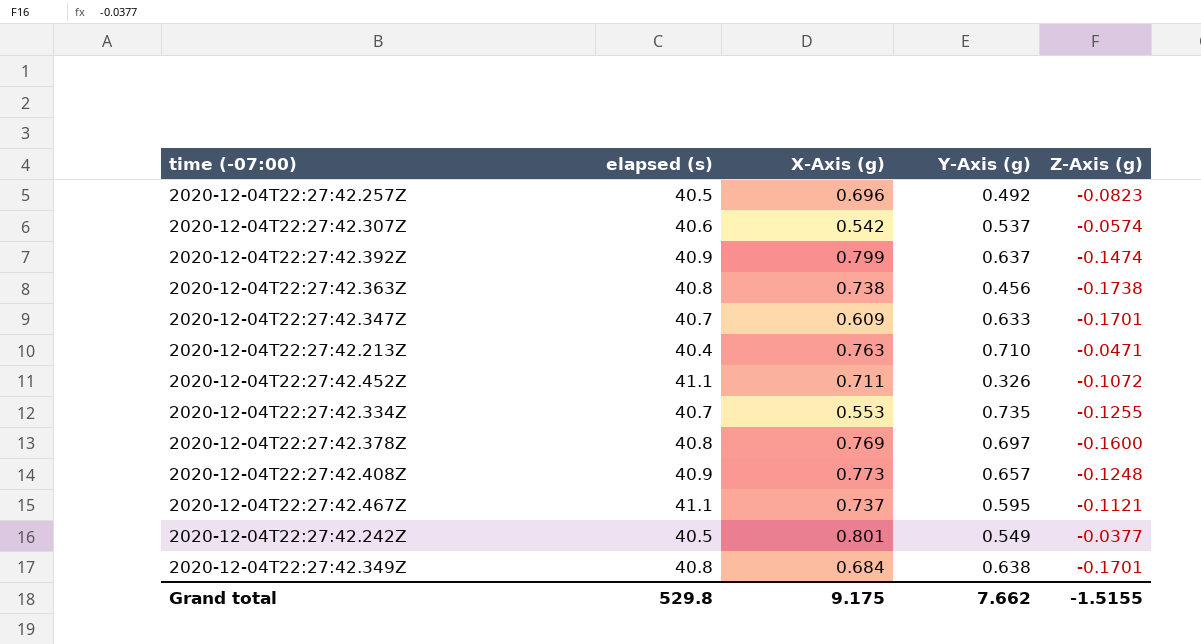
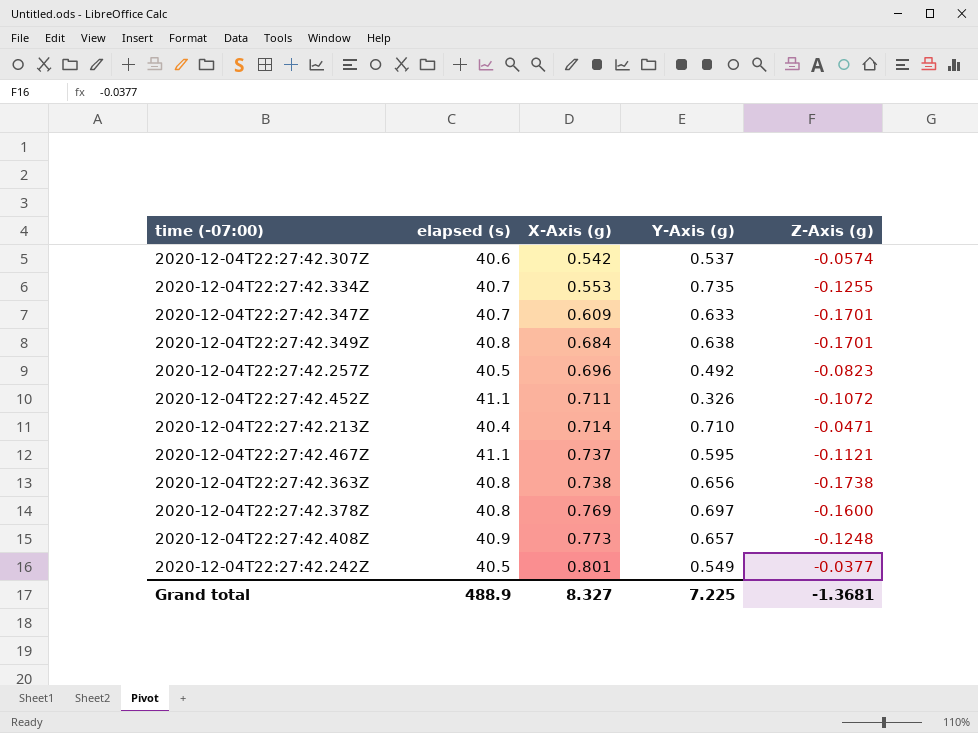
row order: none -> X-Axis (g) ascending
row 2020-12-04T22:27:42.392Z: 40.9 | 0.799 | 0.637 | -0.1474 -> none
2020-12-04T22:27:42.213Z | X-Axis (g): 0.763 -> 0.714
2020-12-04T22:27:42.363Z | Y-Axis (g): 0.456 -> 0.656
Grand total | elapsed (s): 529.8 -> 488.9
Grand total | X-Axis (g): 9.175 -> 8.327
Grand total | Y-Axis (g): 7.662 -> 7.225
Grand total | Z-Axis (g): -1.5155 -> -1.3681

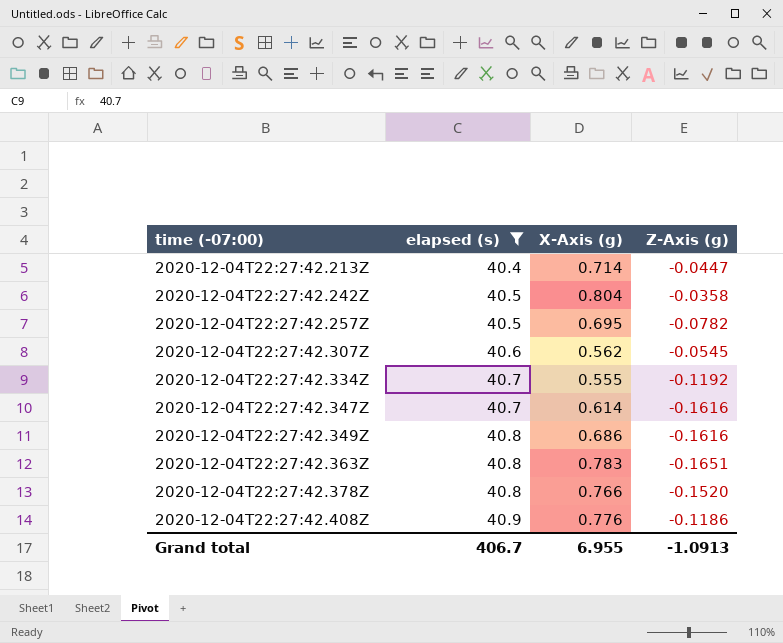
filter: none -> elapsed (s) != 41.1
row order: X-Axis (g) ascending -> time (-07:00) ascending
column Y-Axis (g) | position: 4 -> none
2020-12-04T22:27:42.213Z | Z-Axis (g): -0.0471 -> -0.0447
2020-12-04T22:27:42.242Z | X-Axis (g): 0.801 -> 0.804
2020-12-04T22:27:42.242Z | Z-Axis (g): -0.0377 -> -0.0358
2020-12-04T22:27:42.257Z | X-Axis (g): 0.696 -> 0.695
2020-12-04T22:27:42.257Z | Z-Axis (g): -0.0823 -> -0.0782
2020-12-04T22:27:42.307Z | X-Axis (g): 0.542 -> 0.562
2020-12-04T22:27:42.307Z | Z-Axis (g): -0.0574 -> -0.0545
2020-12-04T22:27:42.334Z | X-Axis (g): 0.553 -> 0.555
2020-12-04T22:27:42.334Z | Z-Axis (g): -0.1255 -> -0.1192
2020-12-04T22:27:42.347Z | X-Axis (g): 0.609 -> 0.614
2020-12-04T22:27:42.347Z | Z-Axis (g): -0.1701 -> -0.1616
2020-12-04T22:27:42.349Z | X-Axis (g): 0.684 -> 0.686
2020-12-04T22:27:42.349Z | Z-Axis (g): -0.1701 -> -0.1616
2020-12-04T22:27:42.363Z | X-Axis (g): 0.738 -> 0.783
2020-12-04T22:27:42.363Z | Z-Axis (g): -0.1738 -> -0.1651
2020-12-04T22:27:42.378Z | X-Axis (g): 0.769 -> 0.766
2020-12-04T22:27:42.378Z | Z-Axis (g): -0.1600 -> -0.1520
2020-12-04T22:27:42.408Z | X-Axis (g): 0.773 -> 0.776
2020-12-04T22:27:42.408Z | Z-Axis (g): -0.1248 -> -0.1186
Grand total | elapsed (s): 488.9 -> 406.7
Grand total | X-Axis (g): 8.327 -> 6.955
Grand total | Z-Axis (g): -1.3681 -> -1.0913

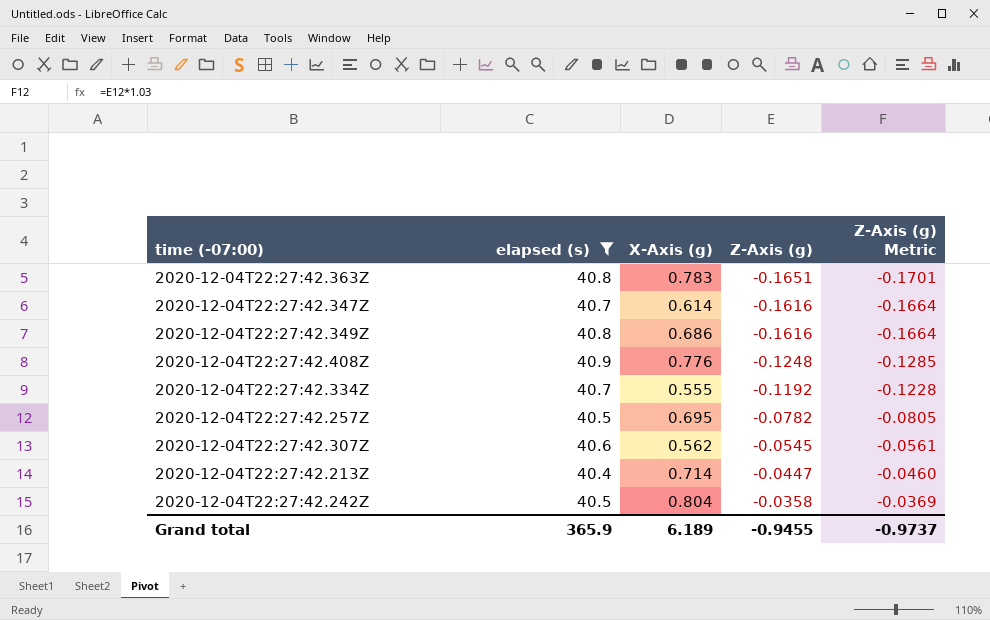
row order: time (-07:00) ascending -> Z-Axis (g) ascending
column Z-Axis (g) Metric | formula: none -> [Z-Axis (g)] * 1.03
row 2020-12-04T22:27:42.378Z: 40.8 | 0.766 | -0.1520 -> none
2020-12-04T22:27:42.408Z | Z-Axis (g): -0.1186 -> -0.1248
Grand total | elapsed (s): 406.7 -> 365.9
Grand total | X-Axis (g): 6.955 -> 6.189
Grand total | Z-Axis (g): -1.0913 -> -0.9455

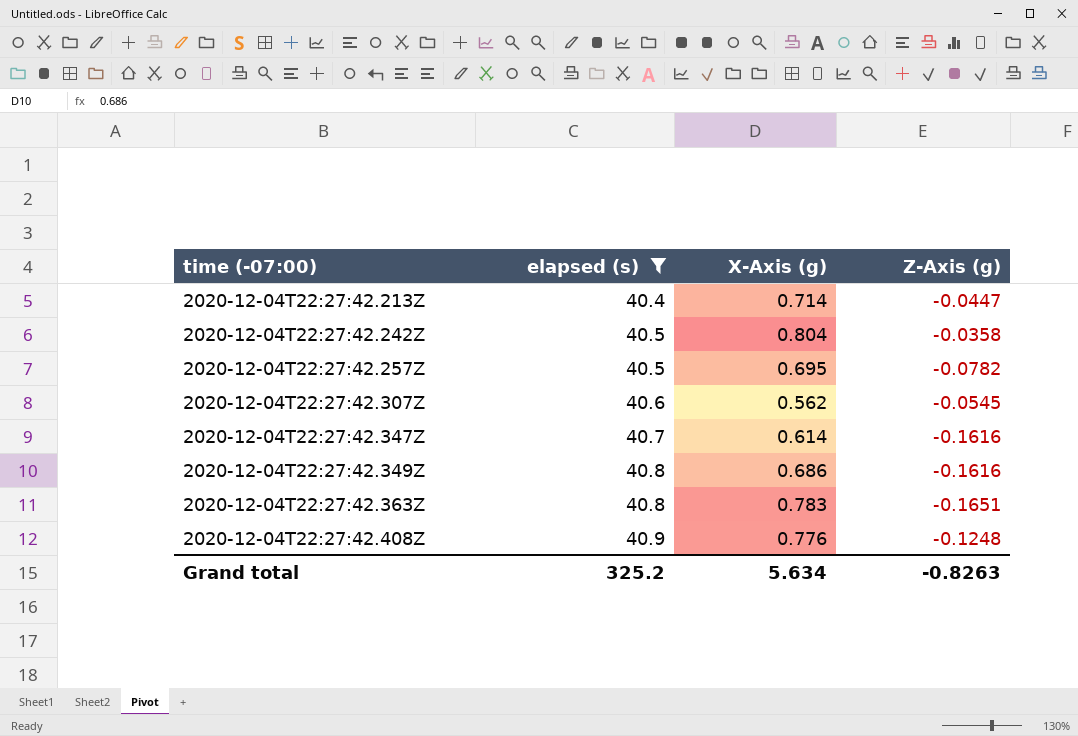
row order: Z-Axis (g) ascending -> time (-07:00) ascending
column Z-Axis (g) Metric | formula: [Z-Axis (g)] * 1.03 -> none
row 2020-12-04T22:27:42.334Z: 40.7 | 0.555 | -0.1192 | -0.1228 -> none
Grand total | elapsed (s): 365.9 -> 325.2
Grand total | X-Axis (g): 6.189 -> 5.634
Grand total | Z-Axis (g): -0.9455 -> -0.8263

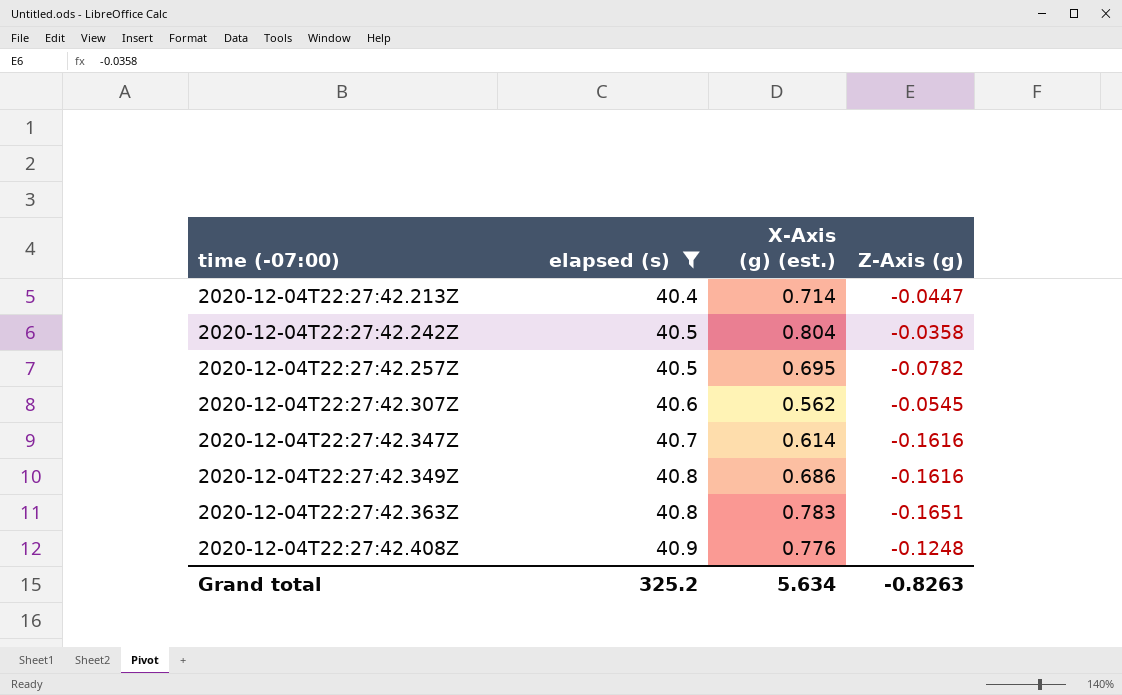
column name: X-Axis (g) -> X-Axis (g) (est.)

